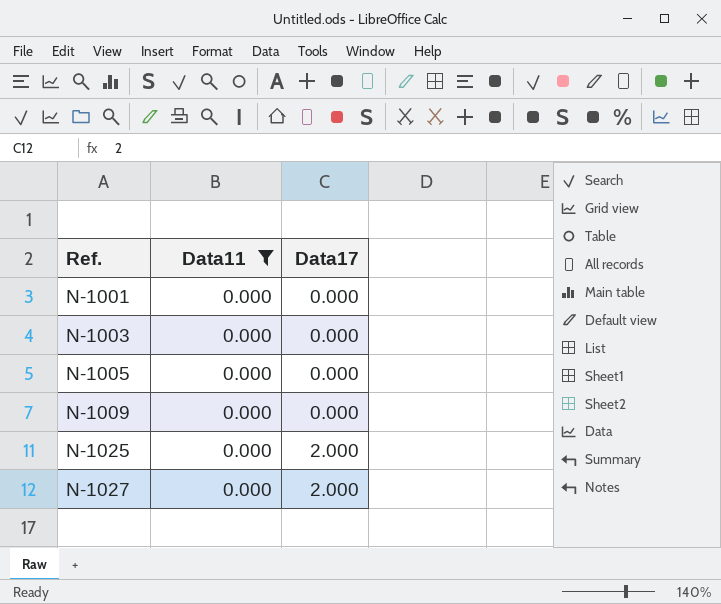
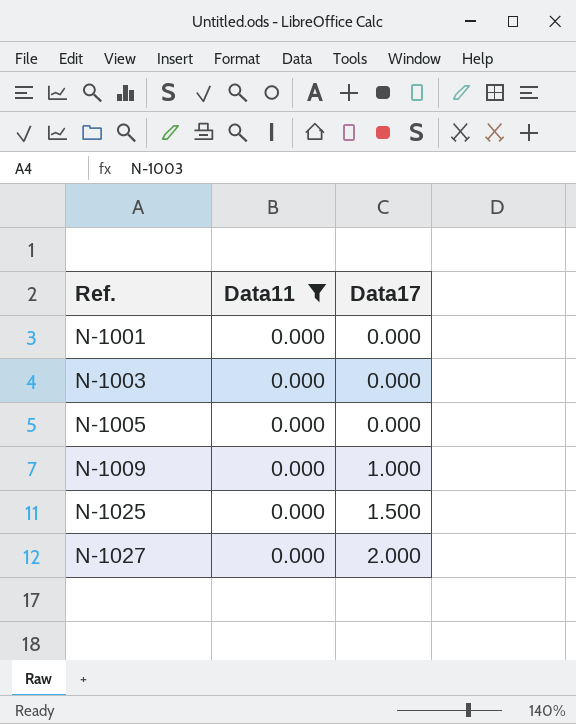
N-1009 | Data17: 0.000 -> 1.000
N-1025 | Data17: 2.000 -> 1.500

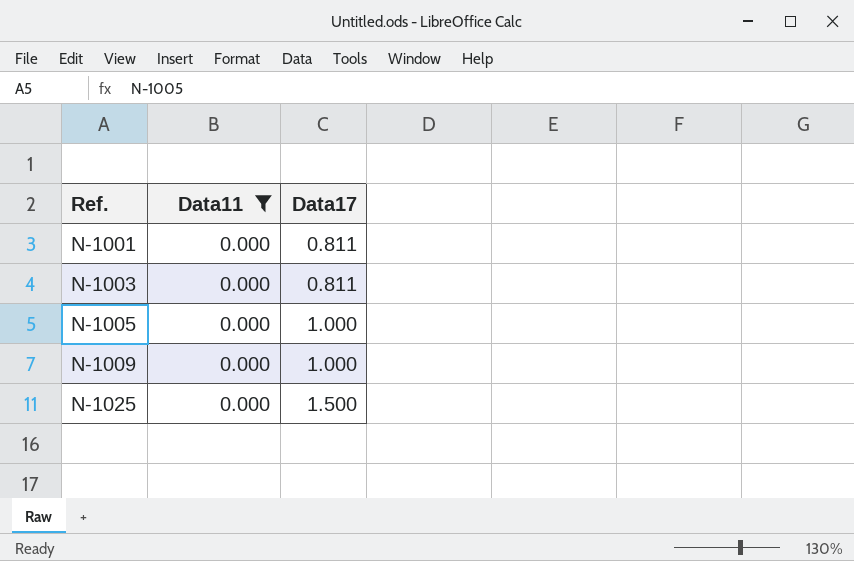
row N-1027: 0.000 | 2.000 -> none
N-1001 | Data17: 0.000 -> 0.811
N-1003 | Data17: 0.000 -> 0.811
N-1005 | Data17: 0.000 -> 1.000

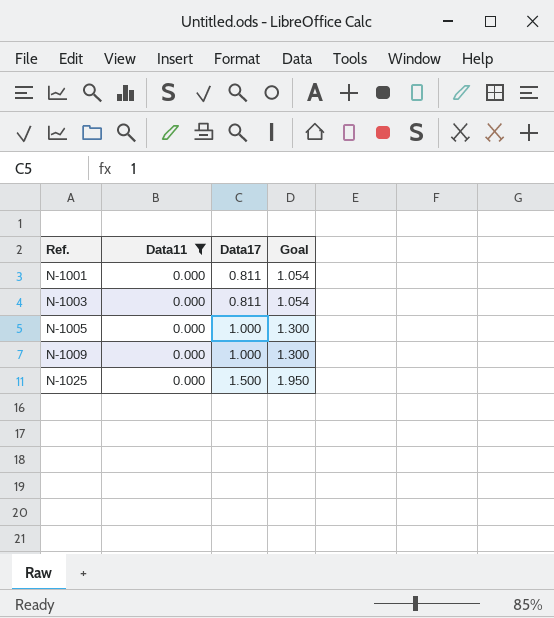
column Goal | formula: none -> [Data17] * 1.3

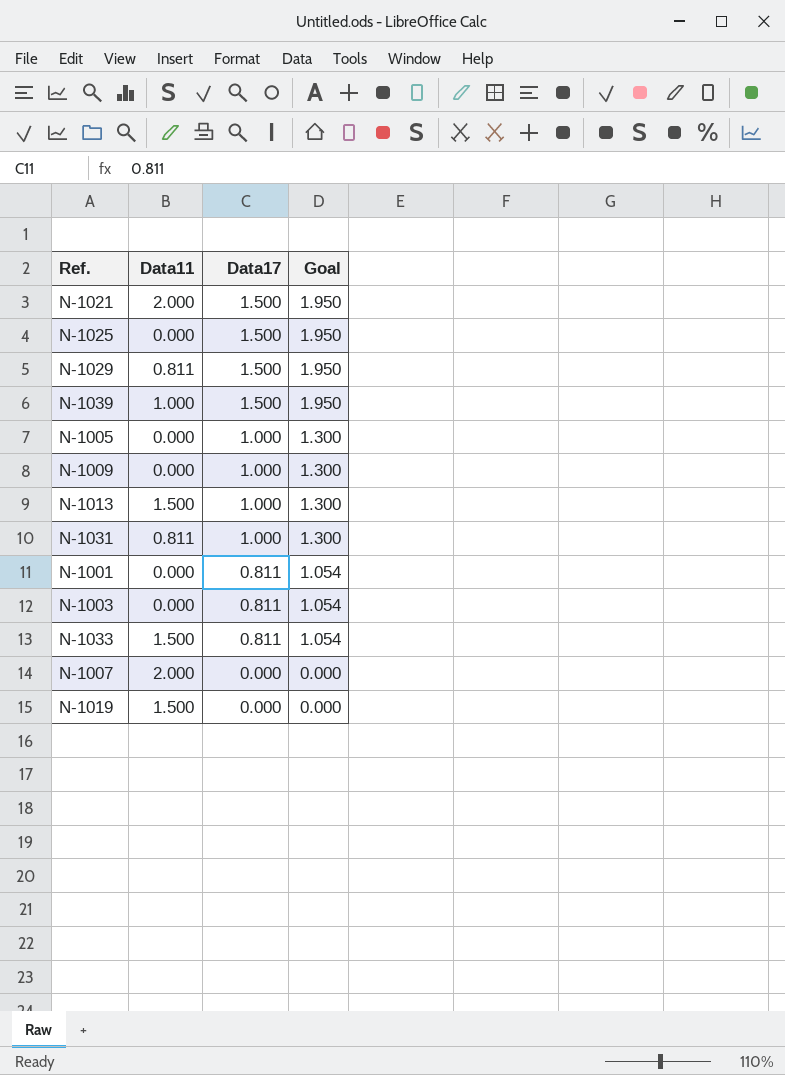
filter: Data11 = 0.000 -> none
row order: Ref. ascending -> Data17 descending

